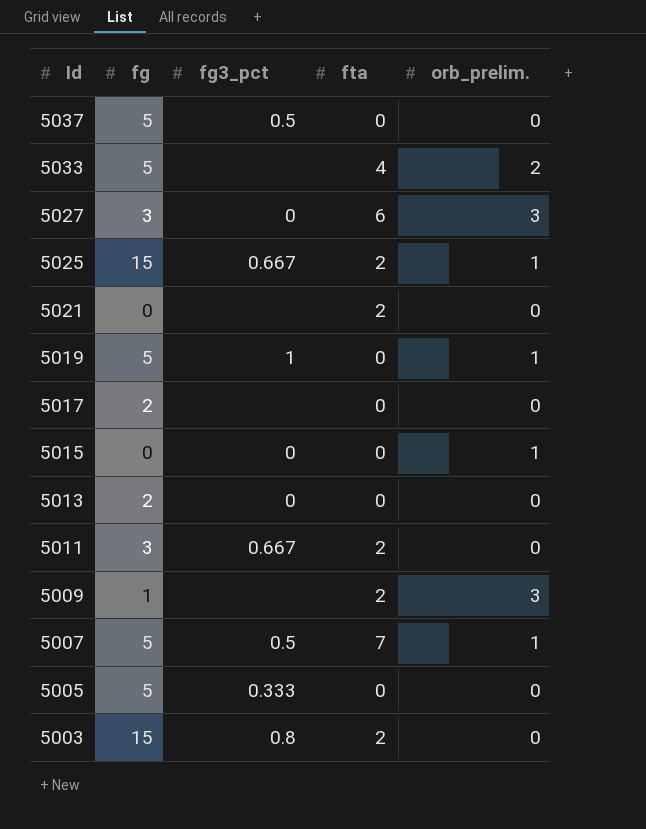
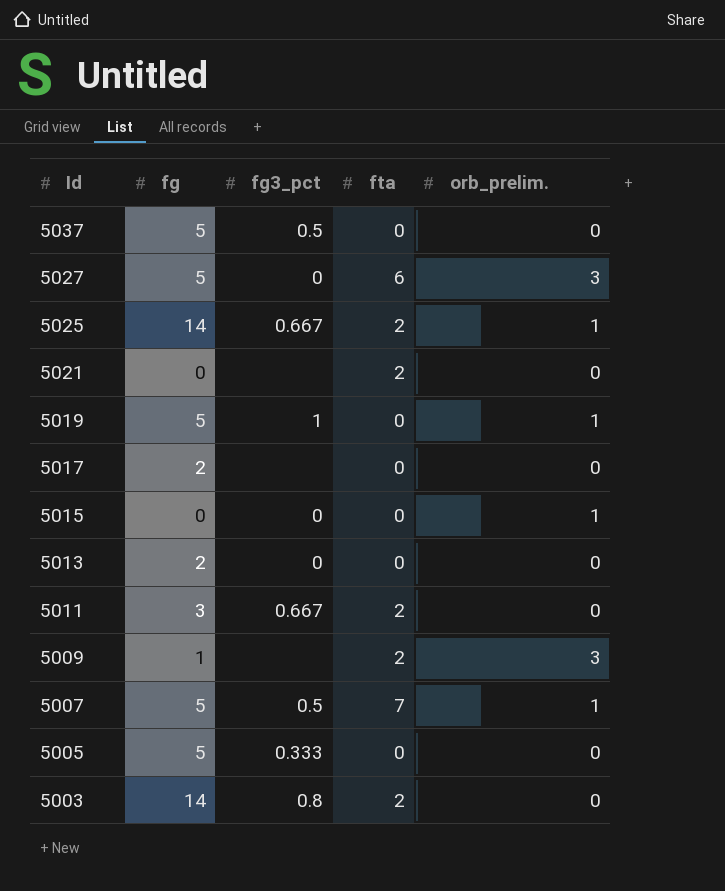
row 5033: 5 | none | 4 | 2 -> none
5027 | fg: 3 -> 5
5025 | fg: 15 -> 14
5003 | fg: 15 -> 14

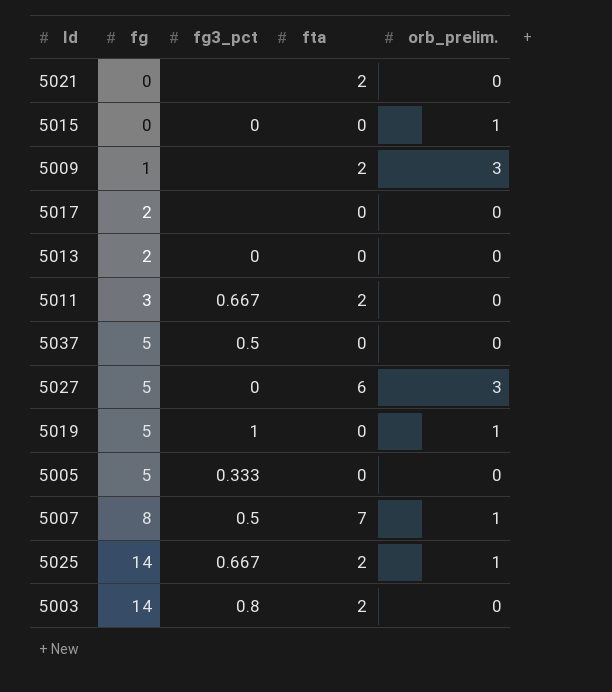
row order: Id descending -> fg ascending
5007 | fg: 5 -> 8

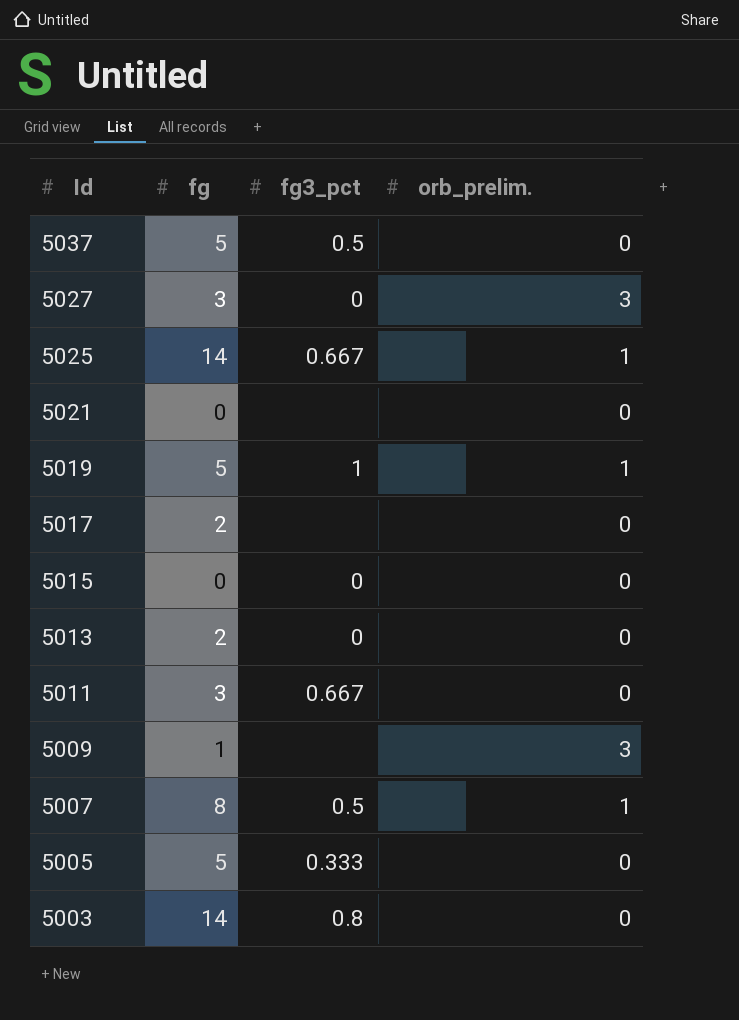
row order: fg ascending -> Id descending
column fta | position: 4 -> none
5027 | fg: 5 -> 3
5015 | orb_prelim.: 1 -> 0

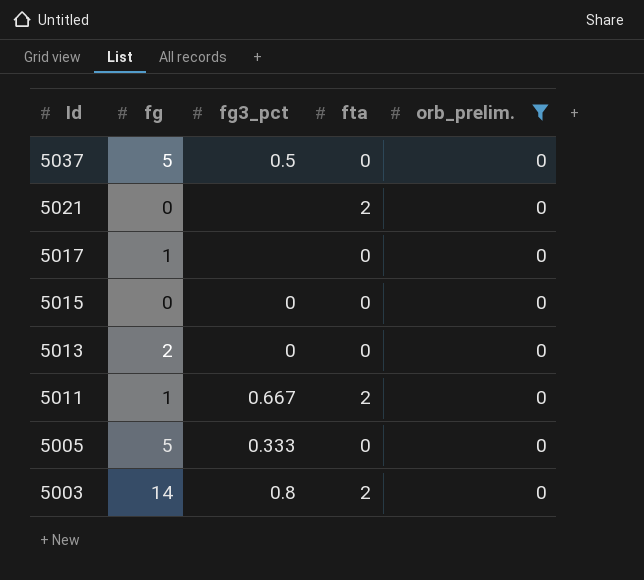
filter: none -> orb_prelim. = 0
column fta | position: none -> 4
5017 | fg: 2 -> 1
5011 | fg: 3 -> 1

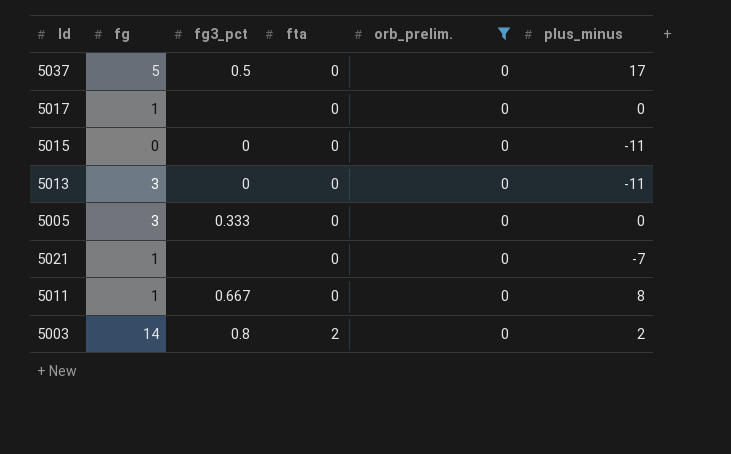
row order: Id descending -> fta ascending
column plus_minus | position: none -> 6
5013 | fg: 2 -> 3
5005 | fg: 5 -> 3
5021 | fg: 0 -> 1
5021 | fta: 2 -> 0
5011 | fta: 2 -> 0

